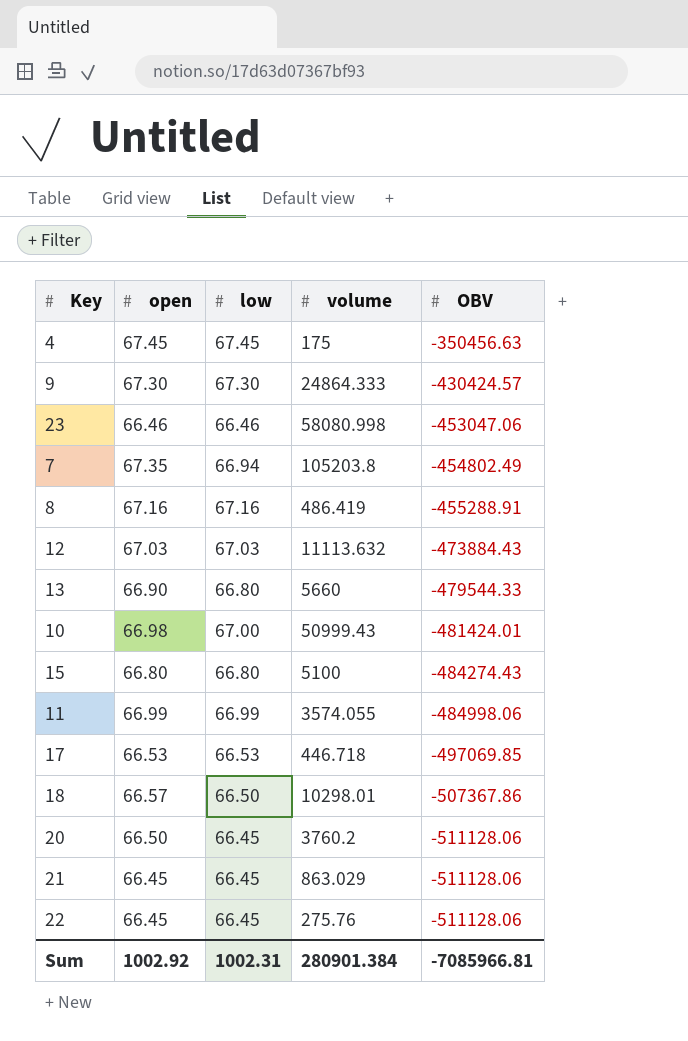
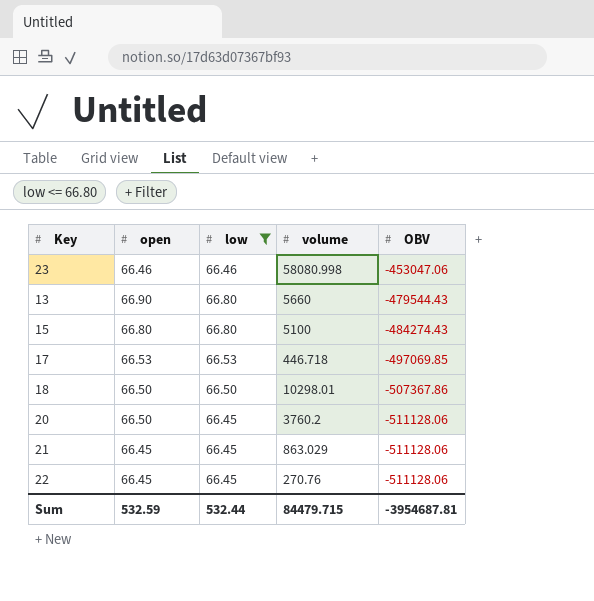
filter: none -> low <= 66.80
13 | OBV: -479544.33 -> -479544.43
18 | open: 66.57 -> 66.50
22 | volume: 275.76 -> 270.76
Sum | open: 1002.92 -> 532.59
Sum | low: 1002.31 -> 532.44
Sum | volume: 280901.384 -> 84479.715
Sum | OBV: -7085966.81 -> -3954687.81

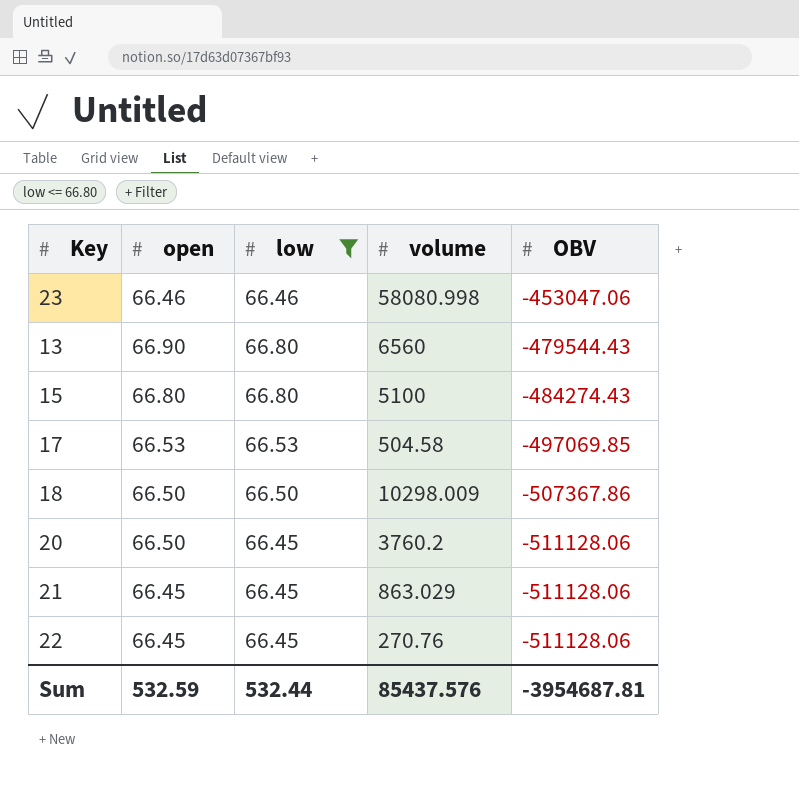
13 | volume: 5660 -> 6560
17 | volume: 446.718 -> 504.58
18 | volume: 10298.01 -> 10298.009
Sum | volume: 84479.715 -> 85437.576

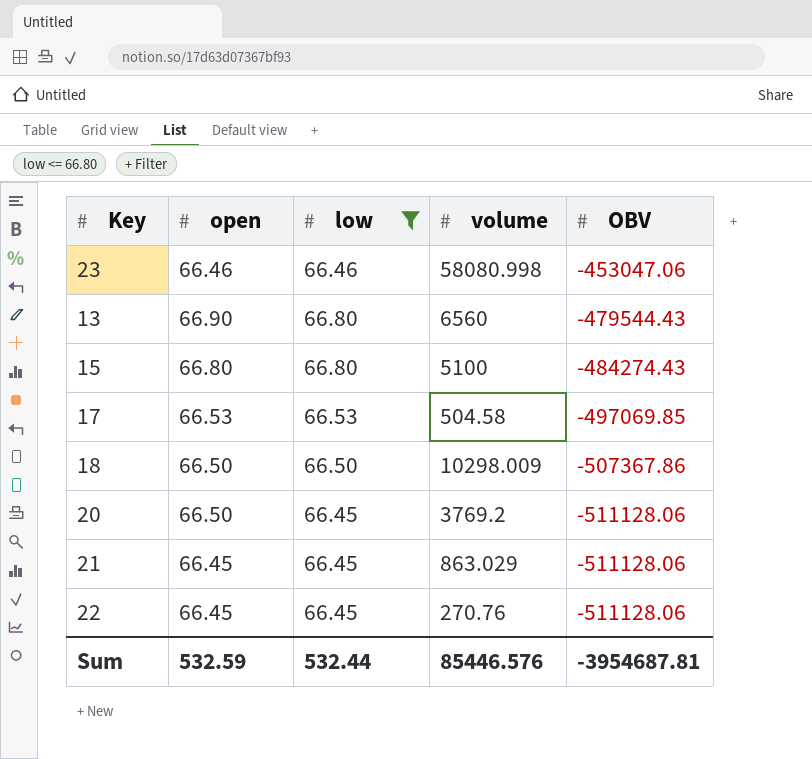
20 | volume: 3760.2 -> 3769.2
Sum | volume: 85437.576 -> 85446.576

